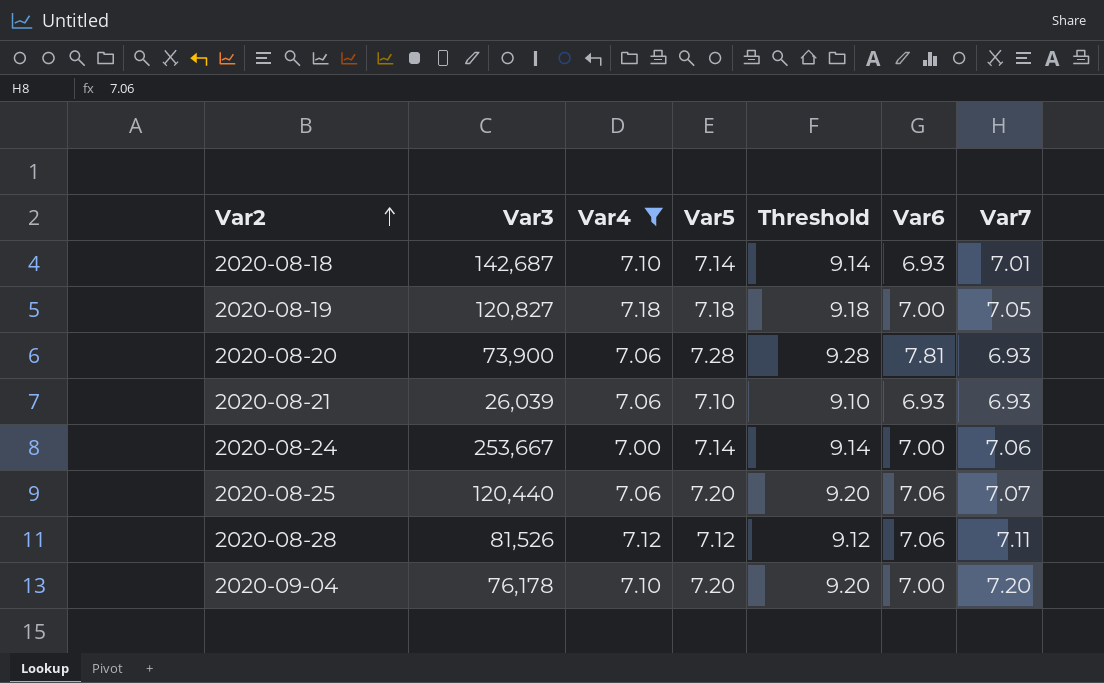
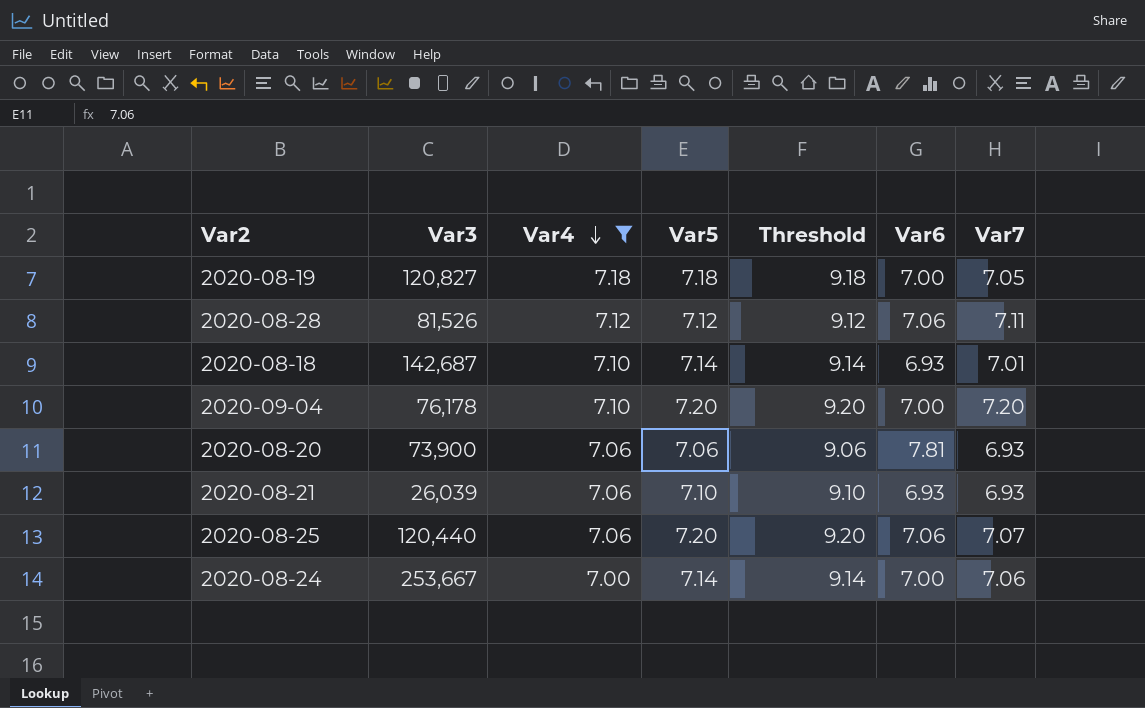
row order: Var2 ascending -> Var4 descending
2020-08-20 | Var5: 7.28 -> 7.06
2020-08-20 | Threshold: 9.28 -> 9.06

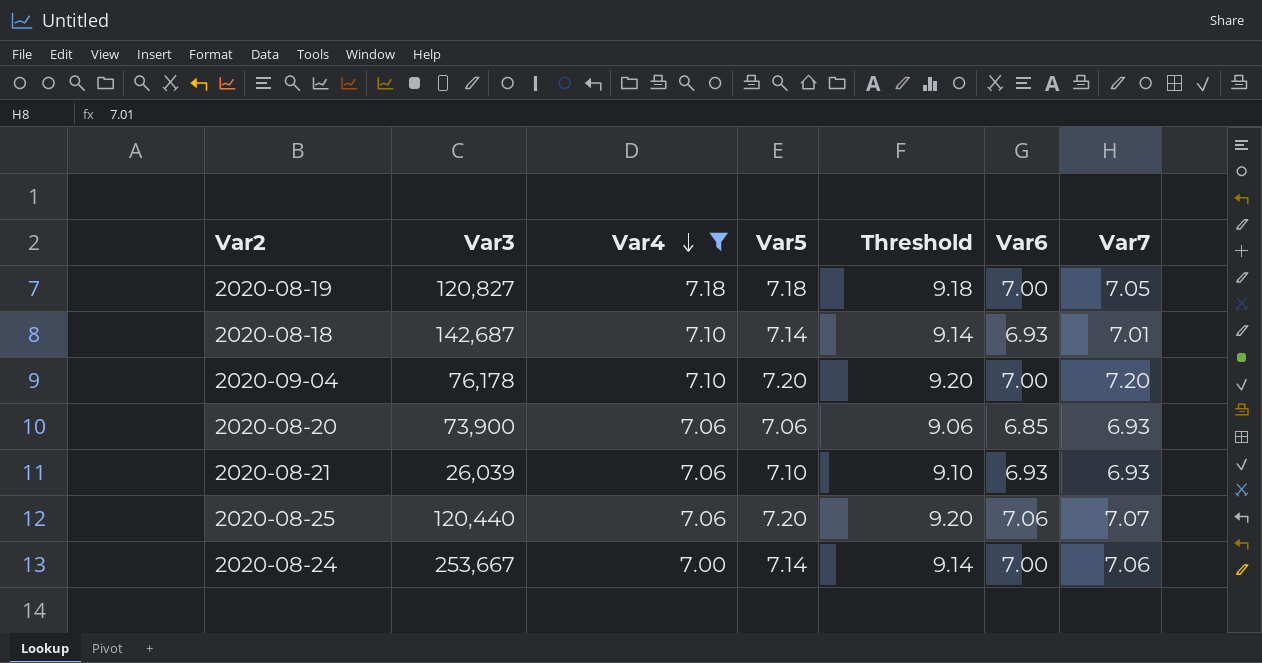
row 2020-08-28: 81,526 | 7.12 | 7.12 | 9.12 | 7.06 | 7.11 -> none
2020-08-20 | Var6: 7.81 -> 6.85

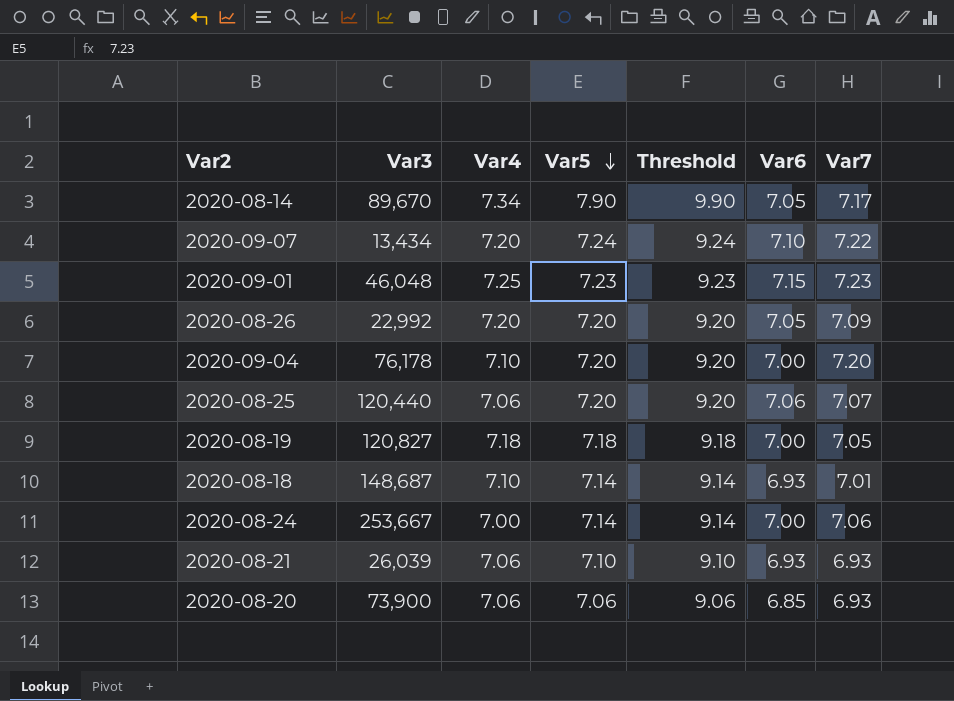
filter: Var4 <= 7.18 -> none
row order: Var4 descending -> Var5 descending
2020-08-18 | Var3: 142,687 -> 148,687

